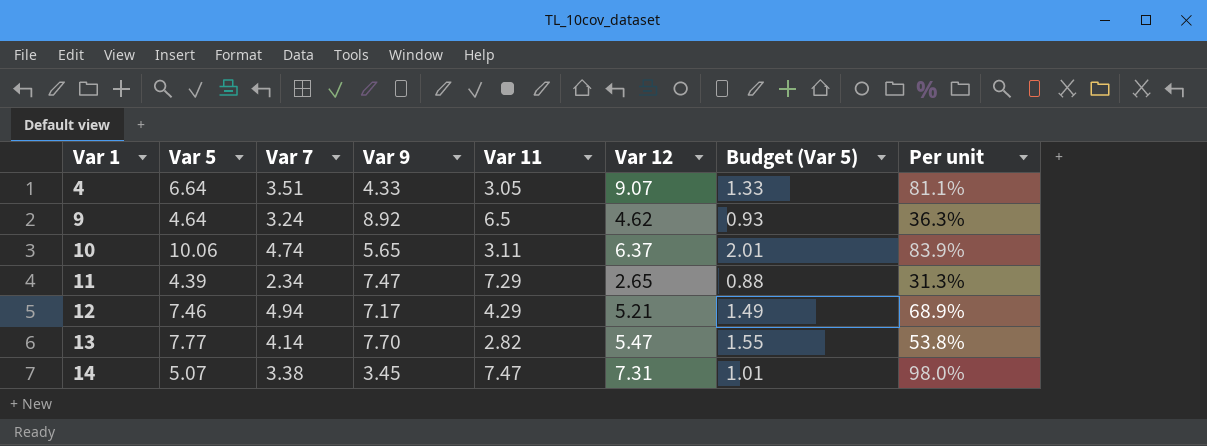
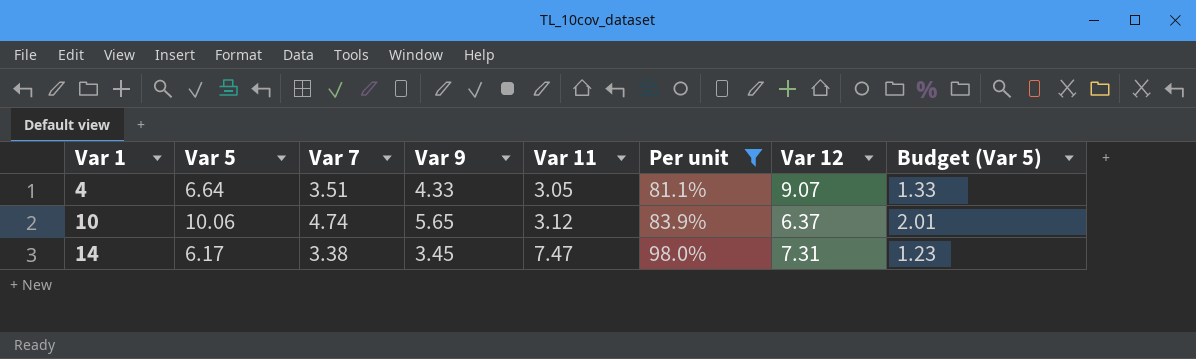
filter: none -> Per unit >= 81.1%
column Per unit | position: 8 -> 6
10 | Var 11: 3.11 -> 3.12
14 | Var 5: 5.07 -> 6.17
14 | Budget (Var 5): 1.01 -> 1.23

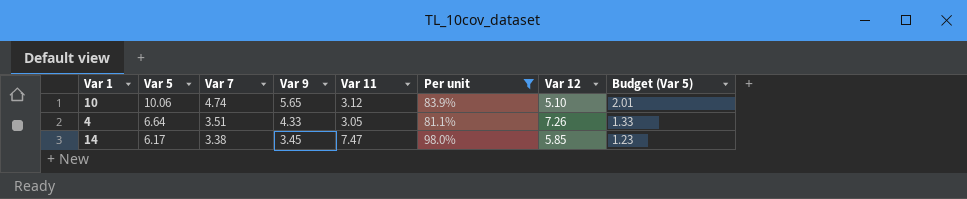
row order: Var 1 ascending -> Var 5 descending
10 | Var 12: 6.37 -> 5.10
4 | Var 12: 9.07 -> 7.26
14 | Var 12: 7.31 -> 5.85

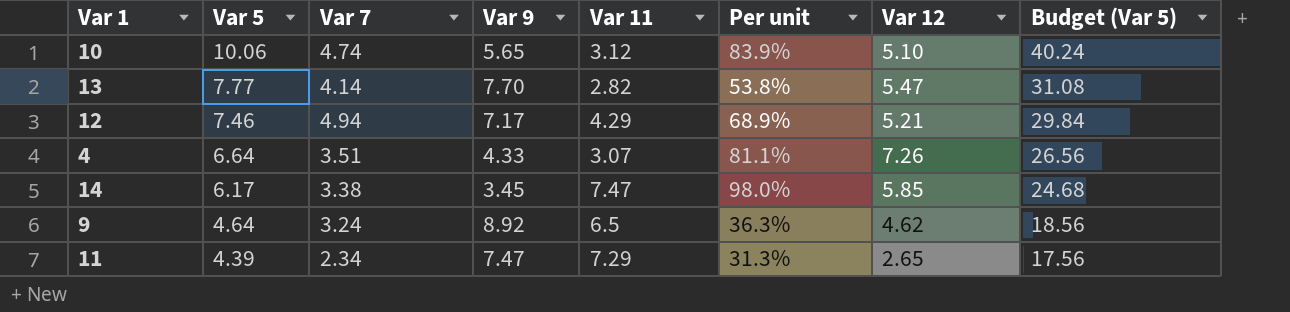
filter: Per unit >= 81.1% -> none
column Budget (Var 5) | formula: [Var 5] * 0.2 -> [Var 5] * 4
4 | Var 11: 3.05 -> 3.07

